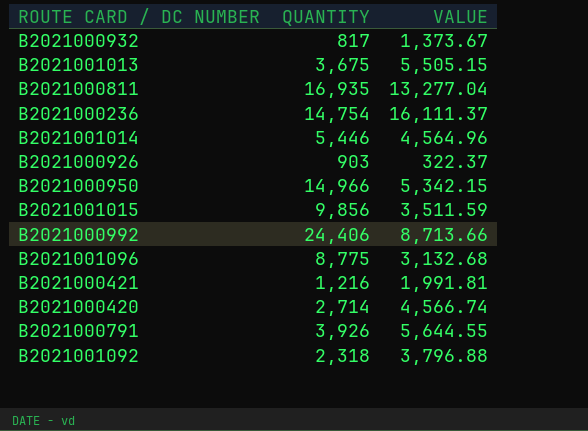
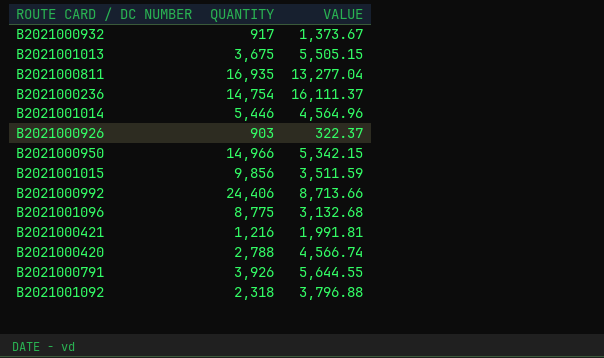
B2021000932 | QUANTITY: 817 -> 917
B2021000420 | QUANTITY: 2,714 -> 2,788

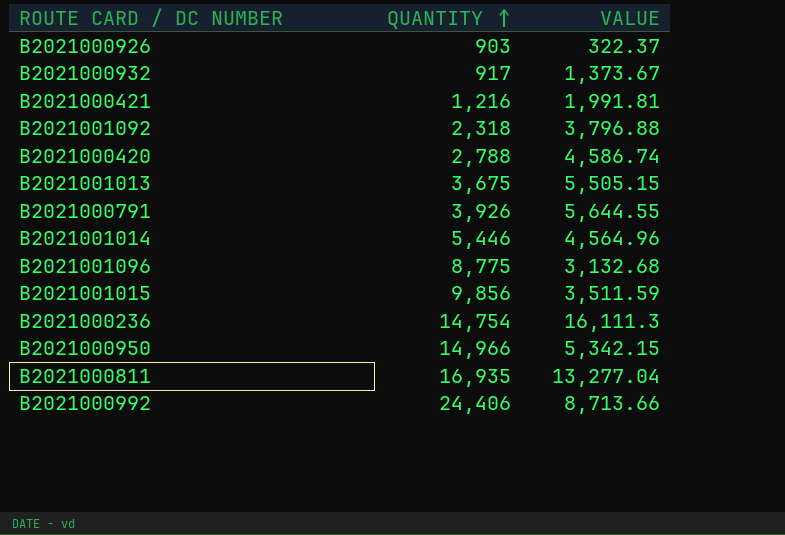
row order: none -> QUANTITY ascending
B2021000420 | VALUE: 4,566.74 -> 4,586.74
B2021000236 | VALUE: 16,111.37 -> 16,111.3

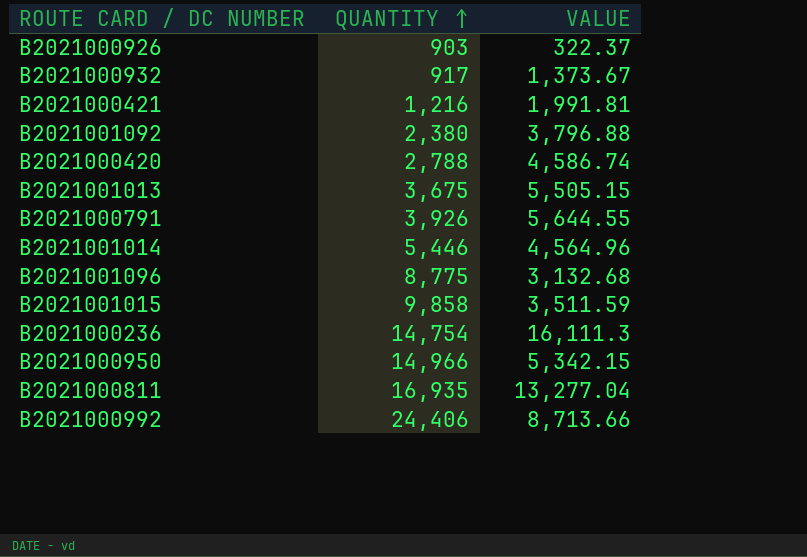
B2021001092 | QUANTITY: 2,318 -> 2,380
B2021001015 | QUANTITY: 9,856 -> 9,858

